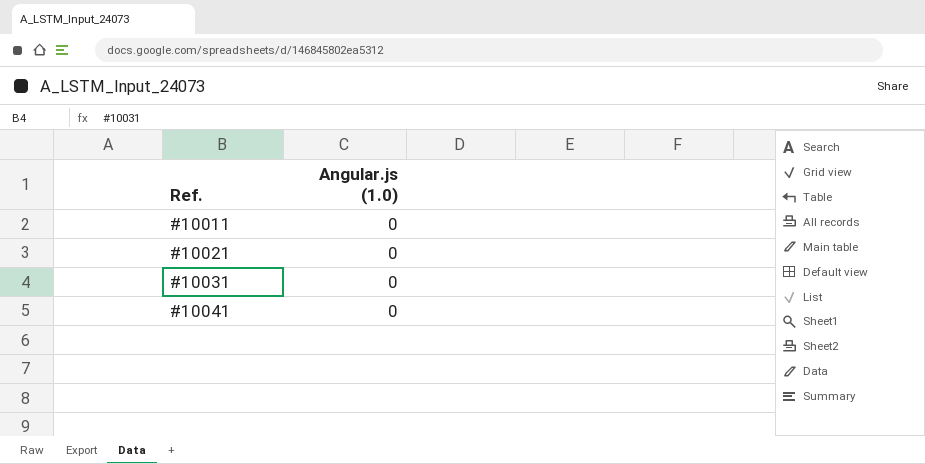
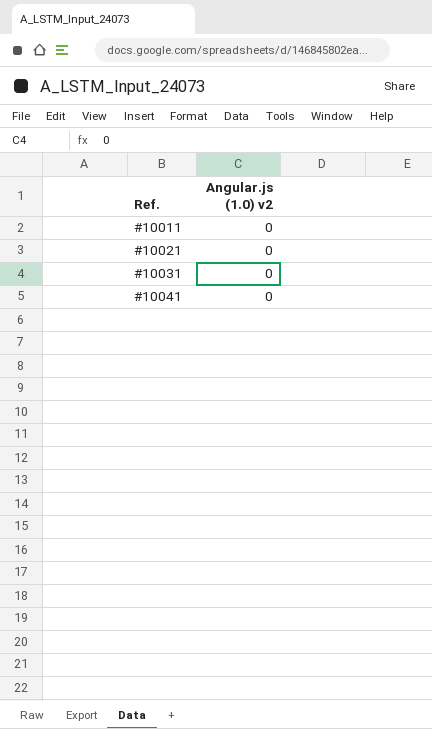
column name: Angular.js (1.0) -> Angular.js (1.0) v2

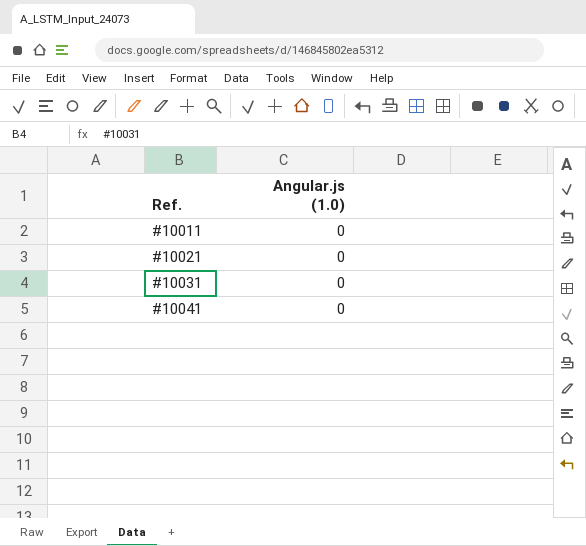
column name: Angular.js (1.0) v2 -> Angular.js (1.0)

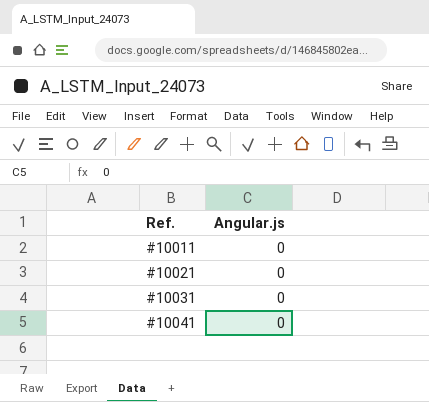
column name: Angular.js (1.0) -> Angular.js

